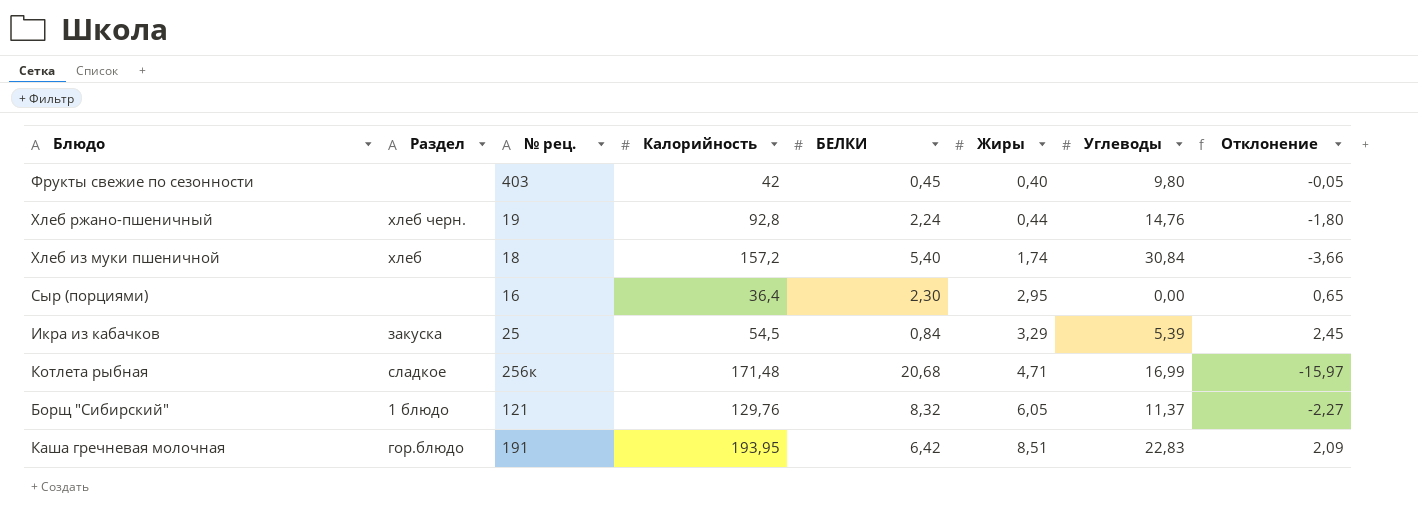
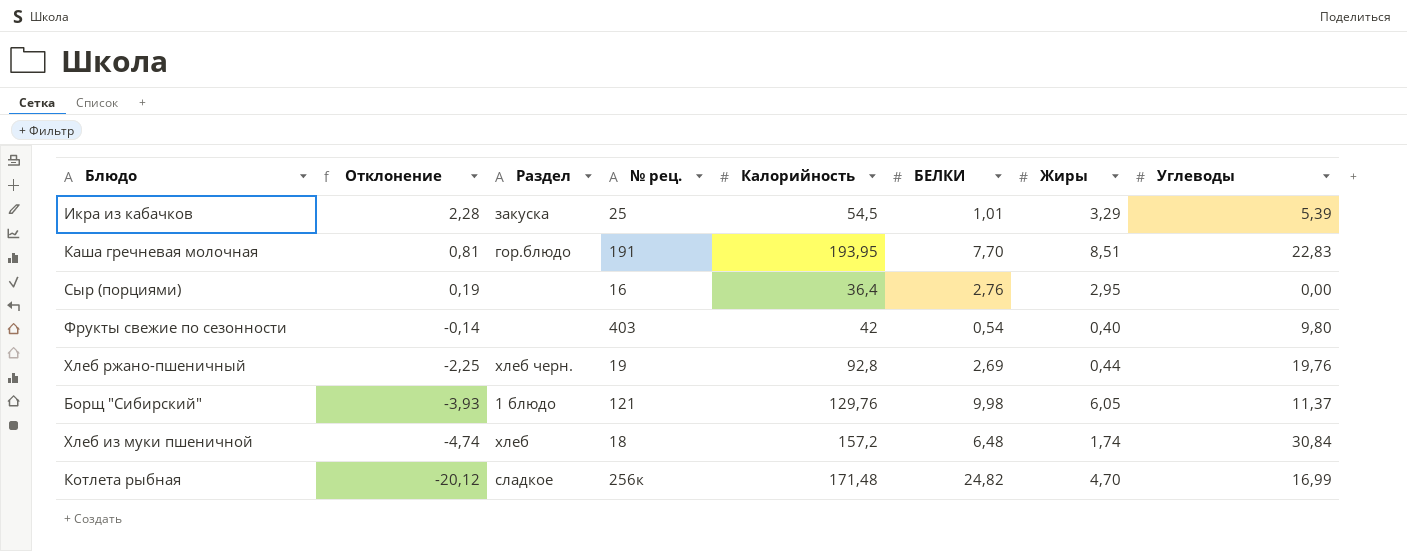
row order: Жиры ascending -> Отклонение descending
column Отклонение | position: 8 -> 2
Икра из кабачков | Отклонение: 2,45 -> 2,28
Икра из кабачков | БЕЛКИ: 0,84 -> 1,01
Каша гречневая молочная | Отклонение: 2,09 -> 0,81
Каша гречневая молочная | БЕЛКИ: 6,42 -> 7,70
Сыр (порциями) | Отклонение: 0,65 -> 0,19
Сыр (порциями) | БЕЛКИ: 2,30 -> 2,76
Фрукты свежие по сезонности | Отклонение: -0,05 -> -0,14
Фрукты свежие по сезонности | БЕЛКИ: 0,45 -> 0,54
Хлеб ржано-пшеничный | Отклонение: -1,80 -> -2,25
Хлеб ржано-пшеничный | БЕЛКИ: 2,24 -> 2,69
Хлеб ржано-пшеничный | Углеводы: 14,76 -> 19,76
Борщ "Сибирский" | Отклонение: -2,27 -> -3,93
Борщ "Сибирский" | БЕЛКИ: 8,32 -> 9,98
Хлеб из муки пшеничной | Отклонение: -3,66 -> -4,74
Хлеб из муки пшеничной | БЕЛКИ: 5,40 -> 6,48
Котлета рыбная | Отклонение: -15,97 -> -20,12
Котлета рыбная | БЕЛКИ: 20,68 -> 24,82
Котлета рыбная | Жиры: 4,71 -> 4,70

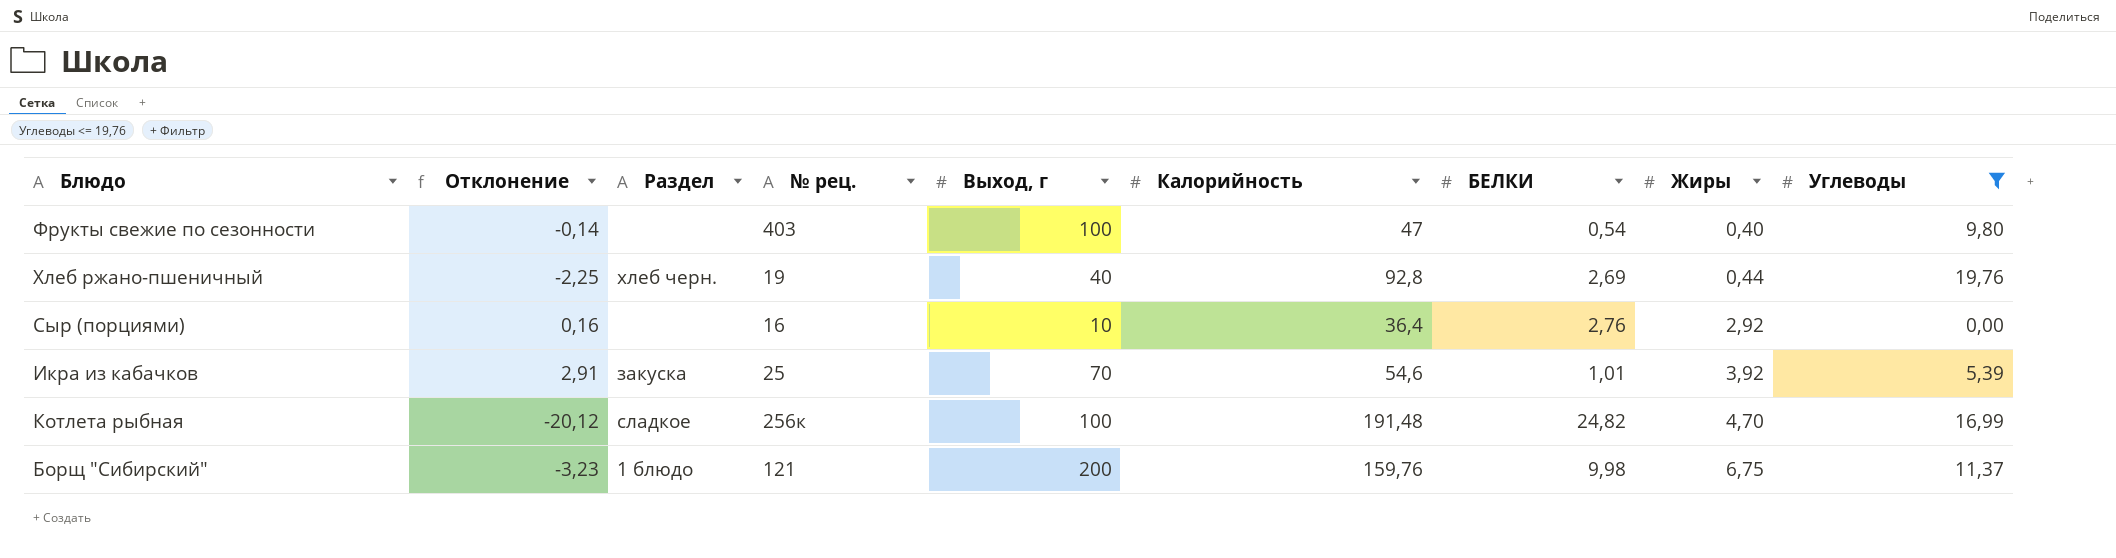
filter: none -> Углеводы <= 19,76
row order: Отклонение descending -> Жиры ascending
column Выход, г | position: none -> 5
Фрукты свежие по сезонности | Калорийность: 42 -> 47
Сыр (порциями) | Отклонение: 0,19 -> 0,16
Сыр (порциями) | Жиры: 2,95 -> 2,92
Икра из кабачков | Отклонение: 2,28 -> 2,91
Икра из кабачков | Калорийность: 54,5 -> 54,6
Икра из кабачков | Жиры: 3,29 -> 3,92
Котлета рыбная | Калорийность: 171,48 -> 191,48
Борщ "Сибирский" | Отклонение: -3,93 -> -3,23
Борщ "Сибирский" | Калорийность: 129,76 -> 159,76
Борщ "Сибирский" | Жиры: 6,05 -> 6,75

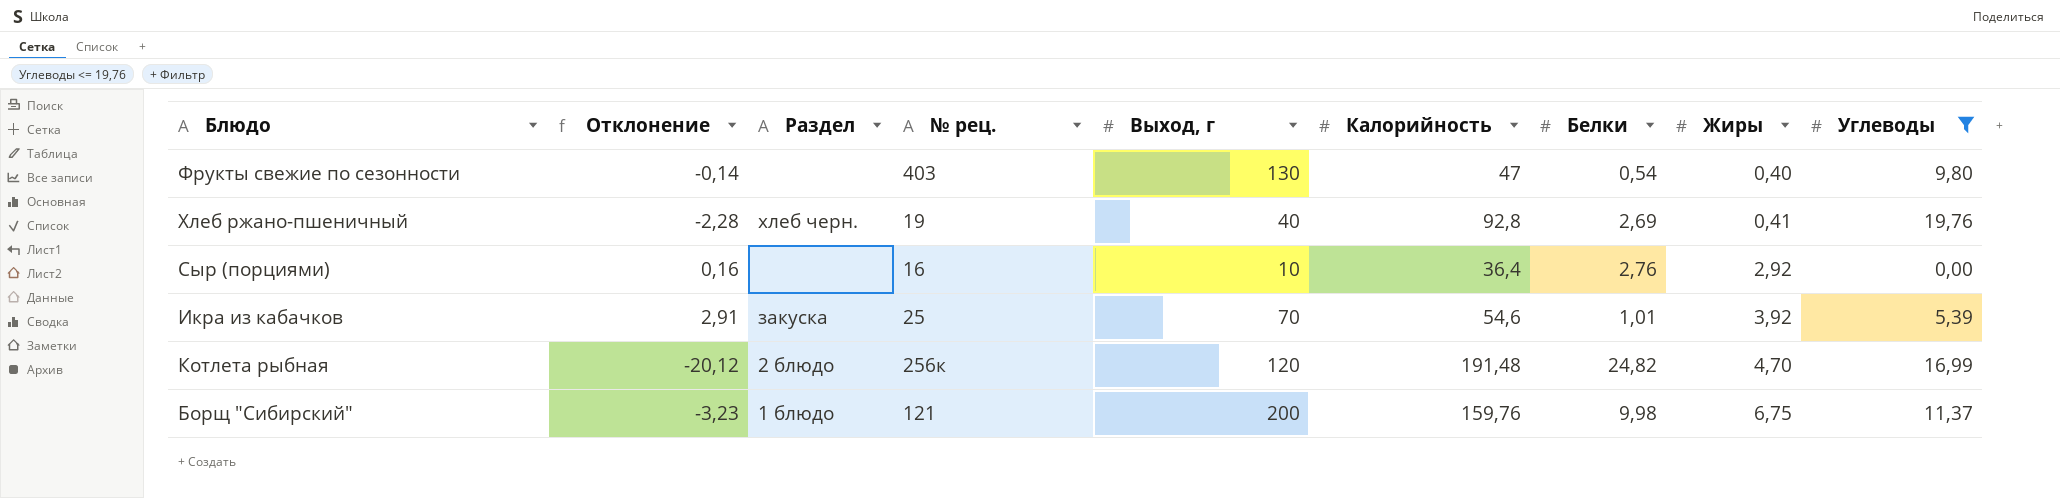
column name: БЕЛКИ -> Белки
Фрукты свежие по сезонности | Выход, г: 100 -> 130
Хлеб ржано-пшеничный | Отклонение: -2,25 -> -2,28
Хлеб ржано-пшеничный | Жиры: 0,44 -> 0,41
Котлета рыбная | Раздел: сладкое -> 2 блюдо
Котлета рыбная | Выход, г: 100 -> 120

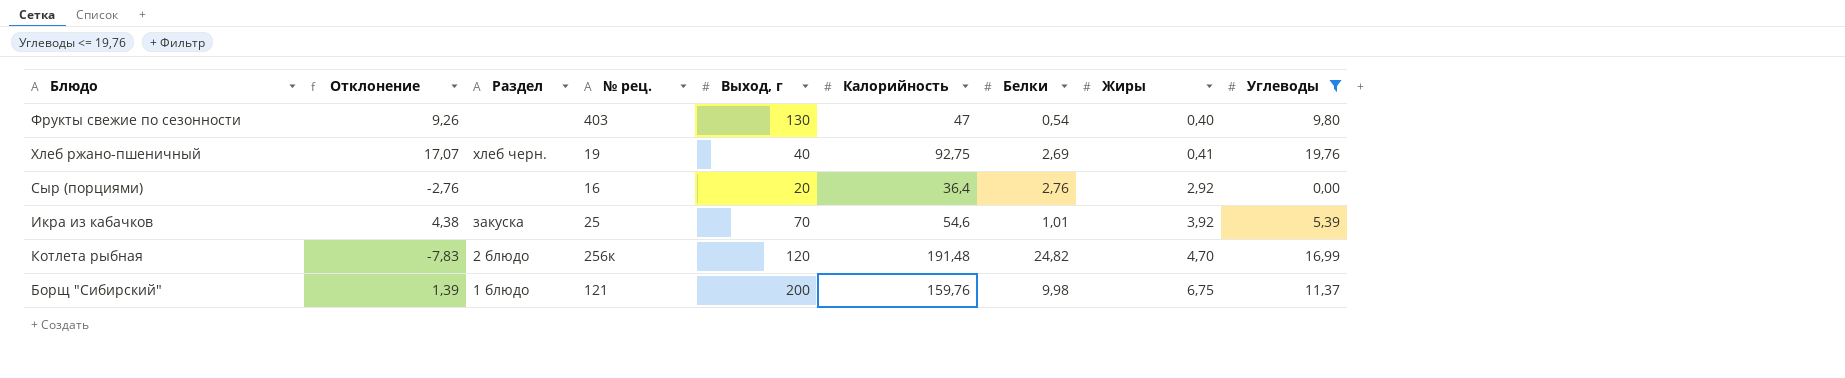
column Отклонение | formula: [Жиры] - [Белки] -> [Углеводы] - [Белки]
Хлеб ржано-пшеничный | Калорийность: 92,8 -> 92,75
Сыр (порциями) | Выход, г: 10 -> 20

